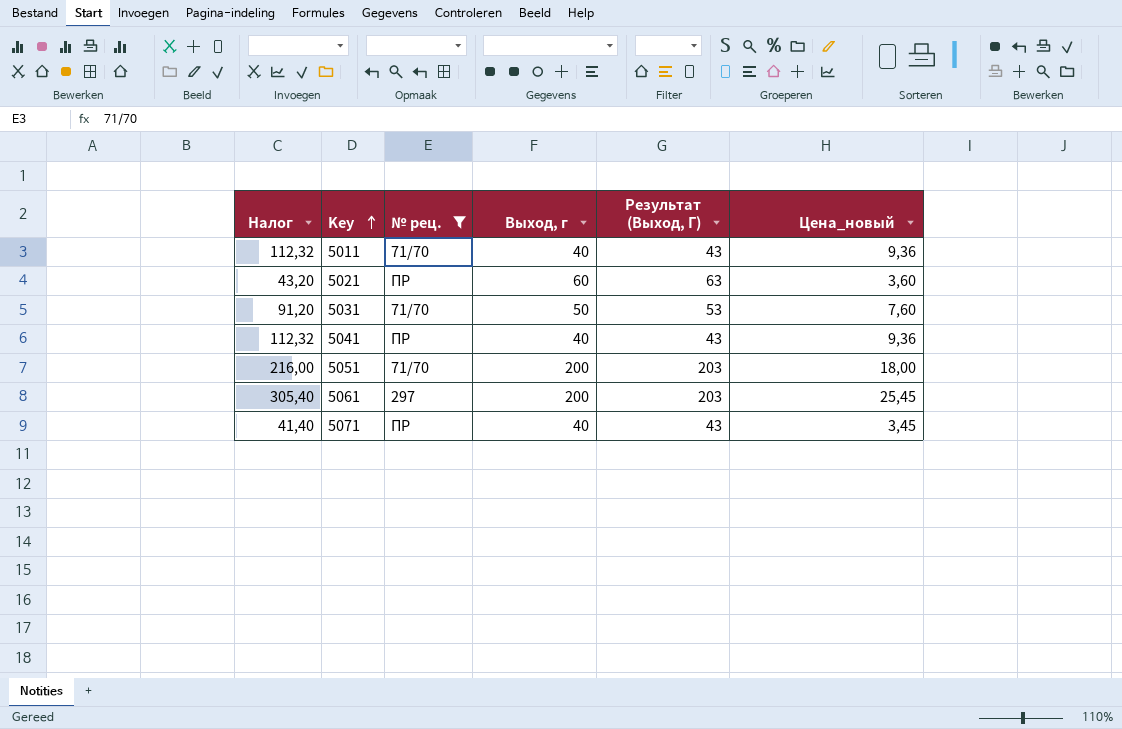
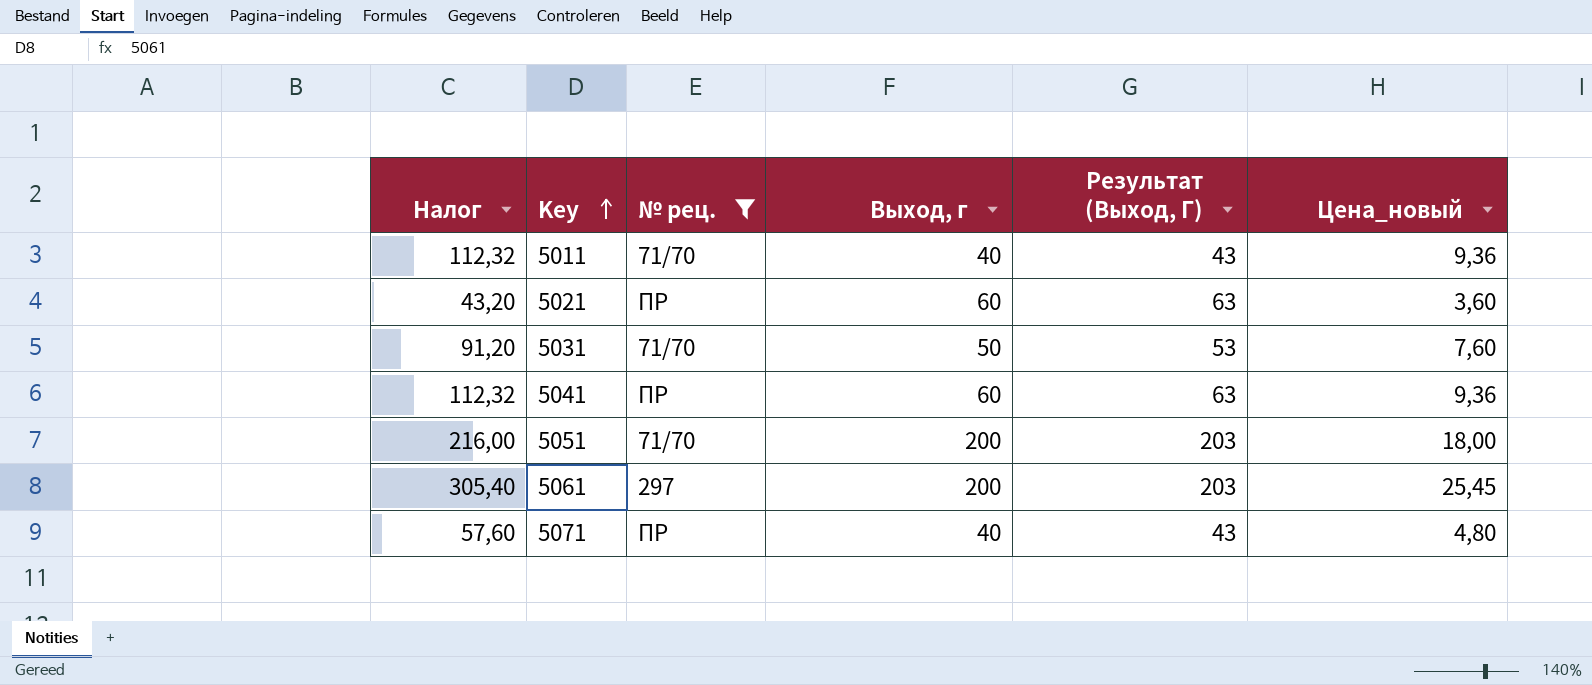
5041 | Выход, г: 40 -> 60
5041 | Результат (Выход, Г): 43 -> 63
5071 | Налог: 41,40 -> 57,60
5071 | Цена_новый: 3,45 -> 4,80

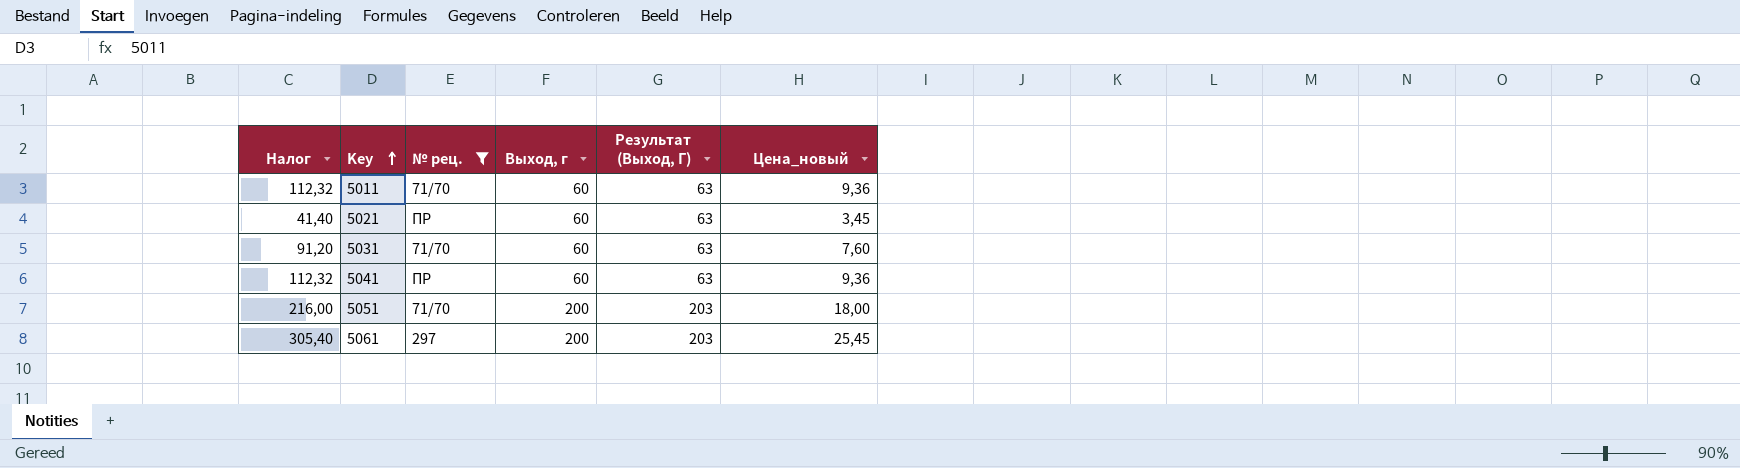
row 5071: 57,60 | ПР | 40 | 43 | 4,80 -> none
5011 | Выход, г: 40 -> 60
5011 | Результат (Выход, Г): 43 -> 63
5021 | Налог: 43,20 -> 41,40
5021 | Цена_новый: 3,60 -> 3,45
5031 | Выход, г: 50 -> 60
5031 | Результат (Выход, Г): 53 -> 63

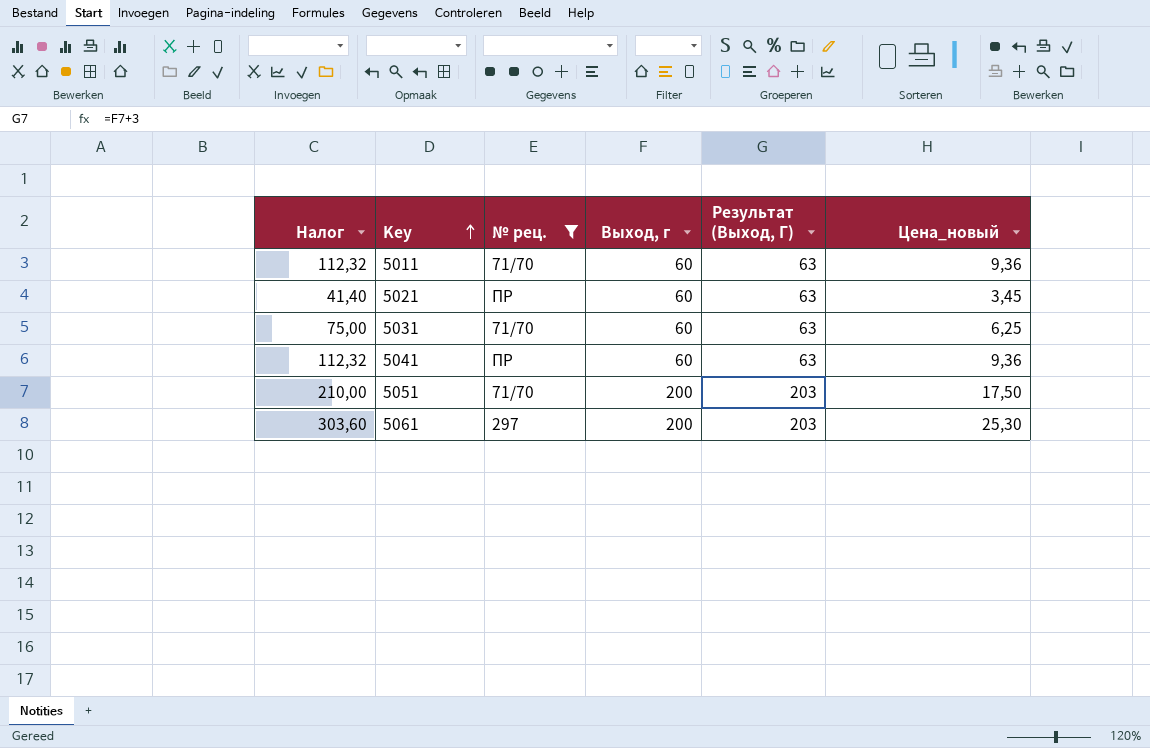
5031 | Налог: 91,20 -> 75,00
5031 | Цена_новый: 7,60 -> 6,25
5051 | Налог: 216,00 -> 210,00
5051 | Цена_новый: 18,00 -> 17,50
5061 | Налог: 305,40 -> 303,60
5061 | Цена_новый: 25,45 -> 25,30

